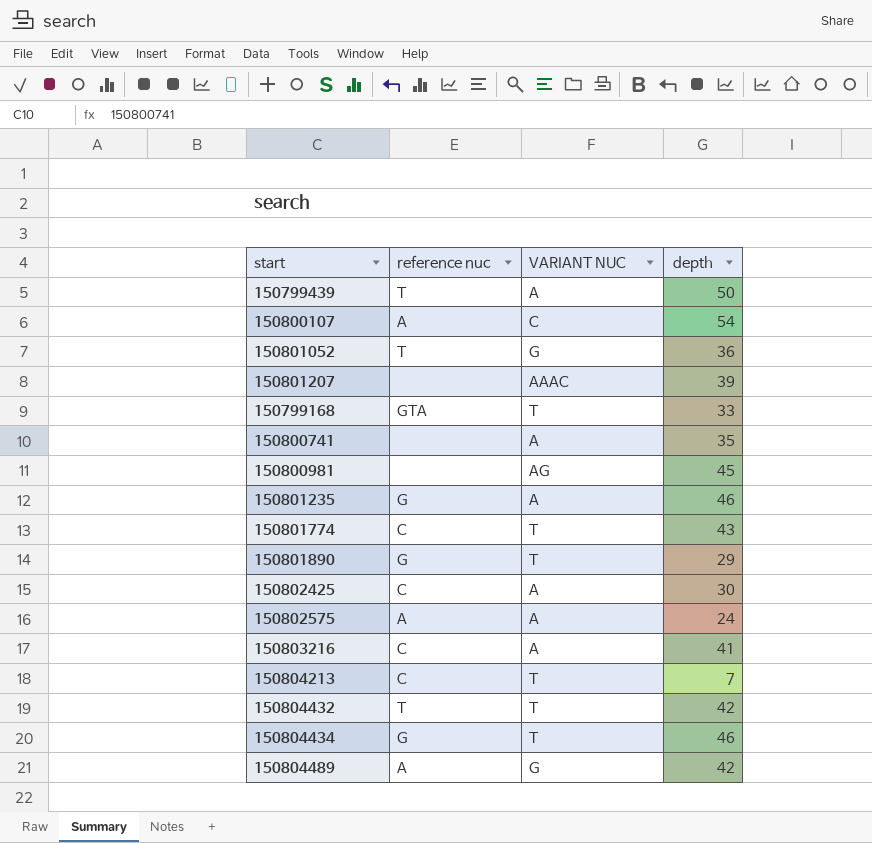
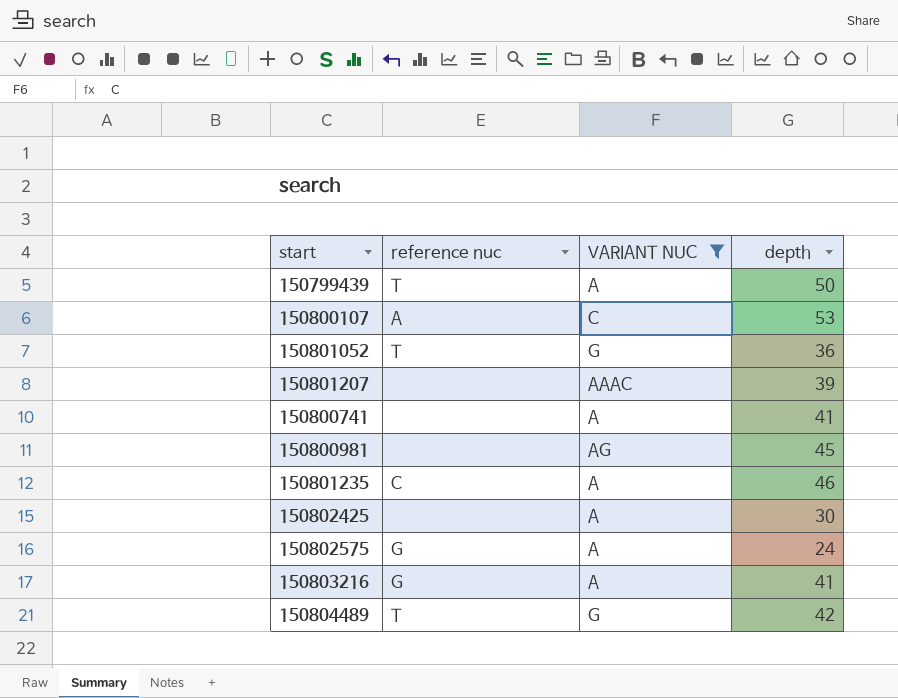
filter: none -> VARIANT NUC != T
150800107 | depth: 54 -> 53
150800741 | depth: 35 -> 41
150801235 | reference nuc: G -> C
150802425 | reference nuc: C -> none
150802575 | reference nuc: A -> G
150803216 | reference nuc: C -> G
150804489 | reference nuc: A -> T

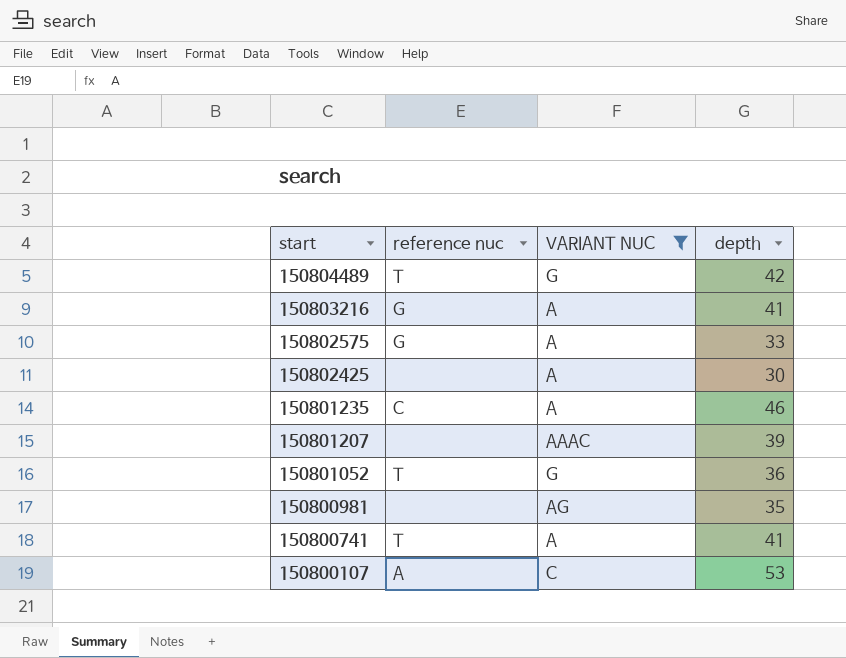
row order: none -> start descending
row 150799439: T | A | 50 -> none
150802575 | depth: 24 -> 33
150800981 | depth: 45 -> 35
150800741 | reference nuc: none -> T

